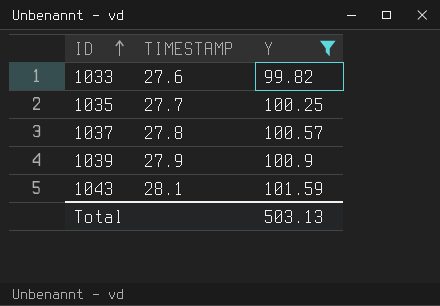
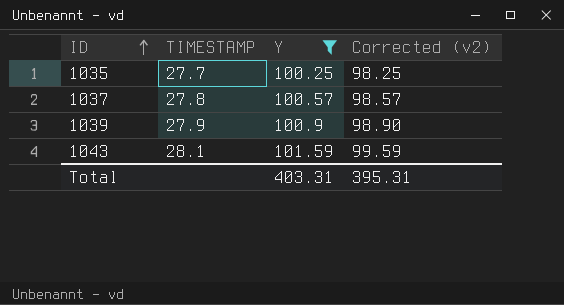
column Corrected (v2) | formula: none -> [Y] - 2
row 1033: 27.6 | 99.82 -> none
Total | Y: 503.13 -> 403.31

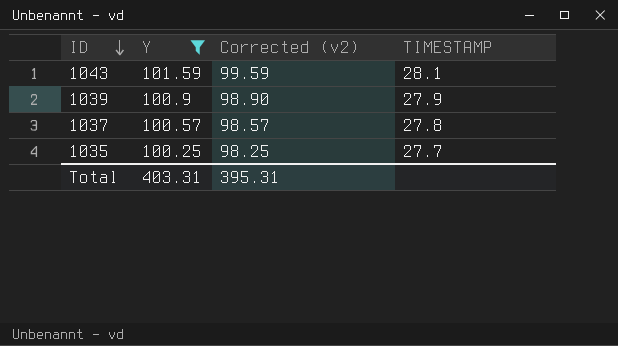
row order: ID ascending -> ID descending
column TIMESTAMP | position: 2 -> 4

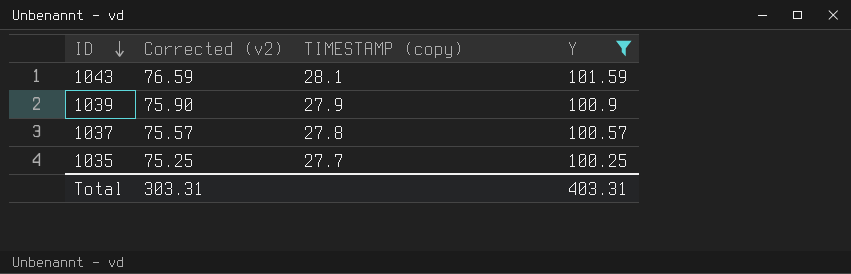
column Corrected (v2) | formula: [Y] - 2 -> [Y] - 25
column name: TIMESTAMP -> TIMESTAMP (copy)
column Y | position: 2 -> 4
Total | Corrected (v2): 395.31 -> 303.31

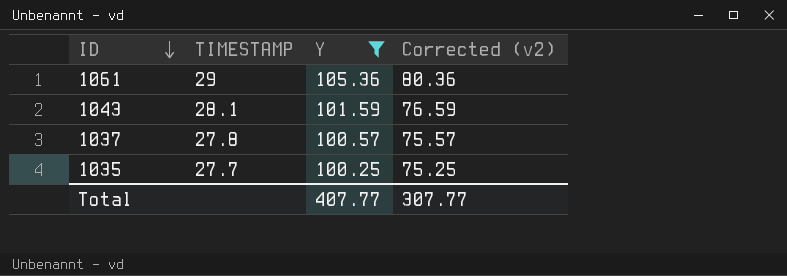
column name: TIMESTAMP (copy) -> TIMESTAMP
column Corrected (v2) | position: 2 -> 4
row 1039: 75.90 | 27.9 | 100.9 -> none
row 1061: none -> 29 | 105.36 | 80.36
Total | Y: 403.31 -> 407.77
Total | Corrected (v2): 303.31 -> 307.77

